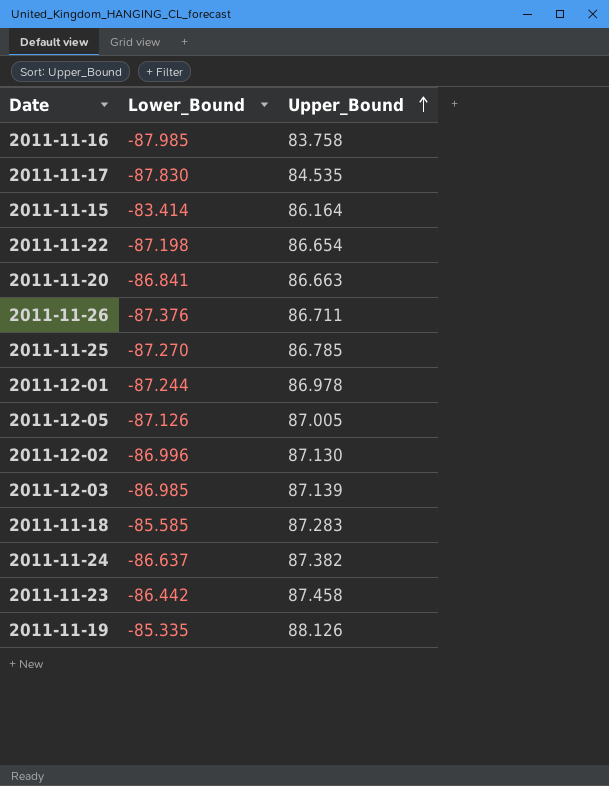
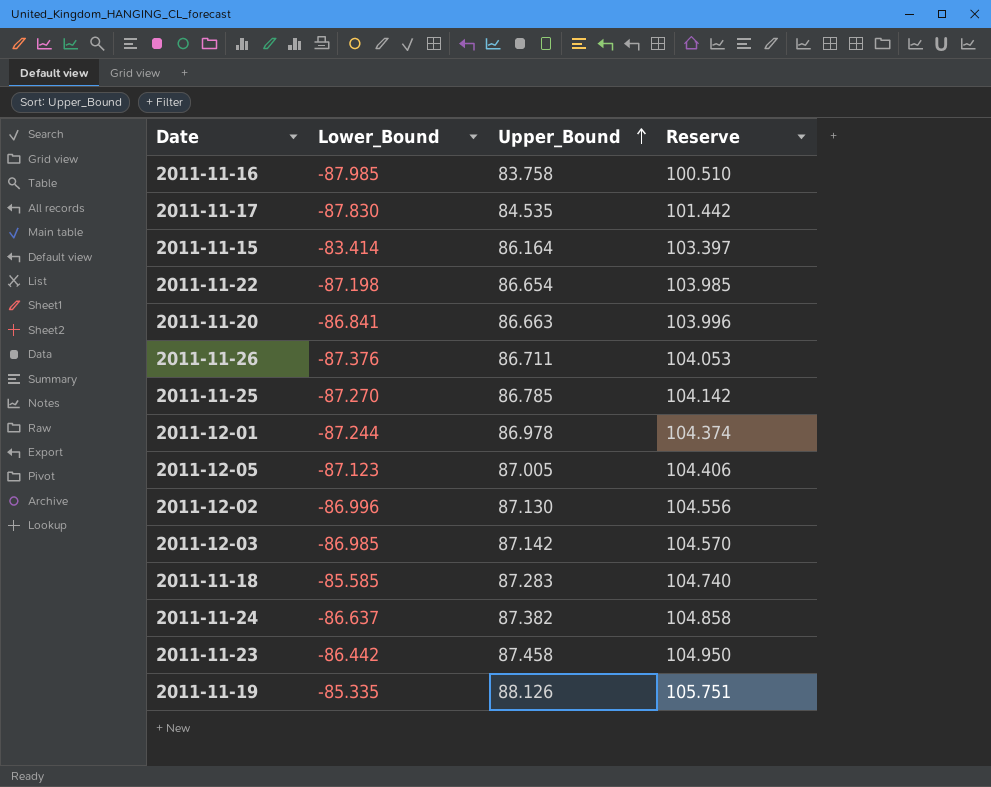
column Reserve | formula: none -> [Upper_Bound] * 1.2
2011-12-05 | Lower_Bound: -87.126 -> -87.123
2011-12-03 | Upper_Bound: 87.139 -> 87.142

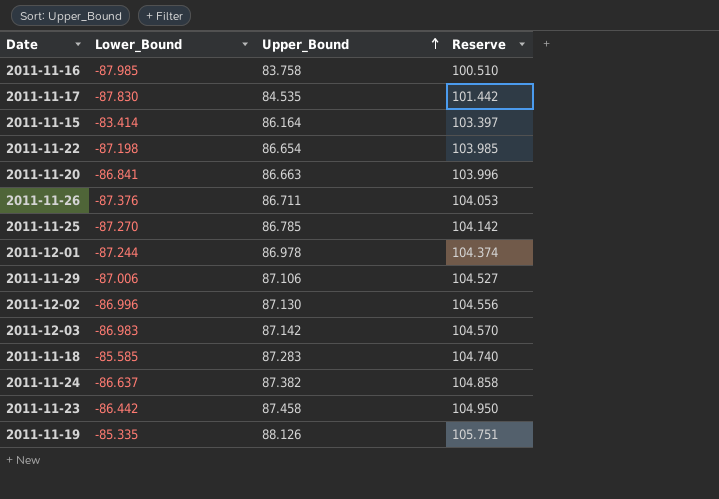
row 2011-12-05: -87.123 | 87.005 | 104.406 -> none
row 2011-11-29: none -> -87.006 | 87.106 | 104.527
2011-12-03 | Lower_Bound: -86.985 -> -86.983

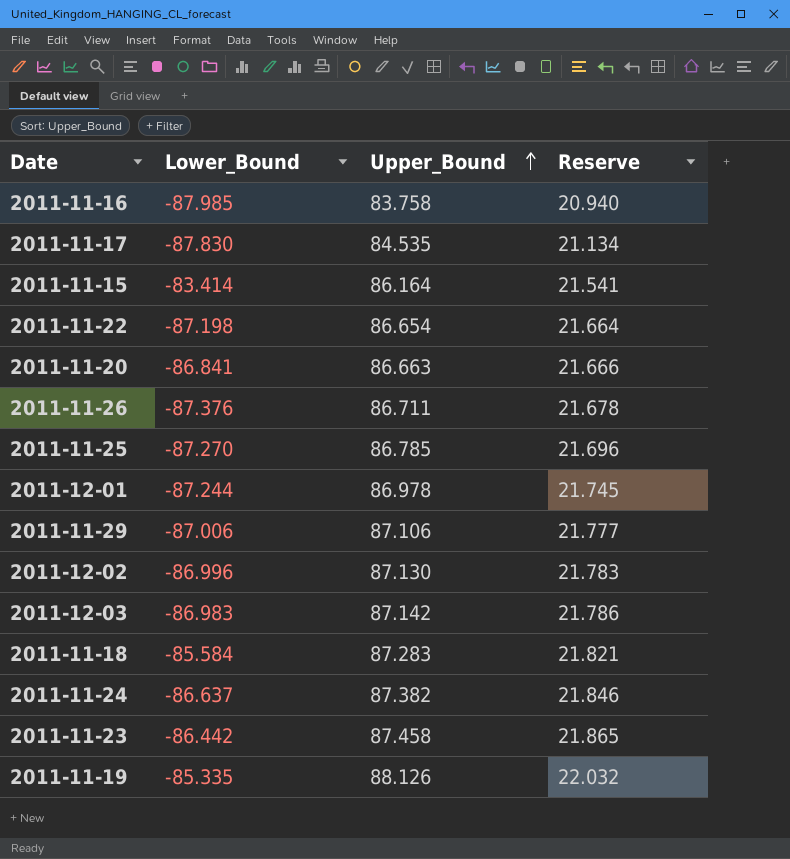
column Reserve | formula: [Upper_Bound] * 1.2 -> [Upper_Bound] * 0.25
2011-11-18 | Lower_Bound: -85.585 -> -85.584

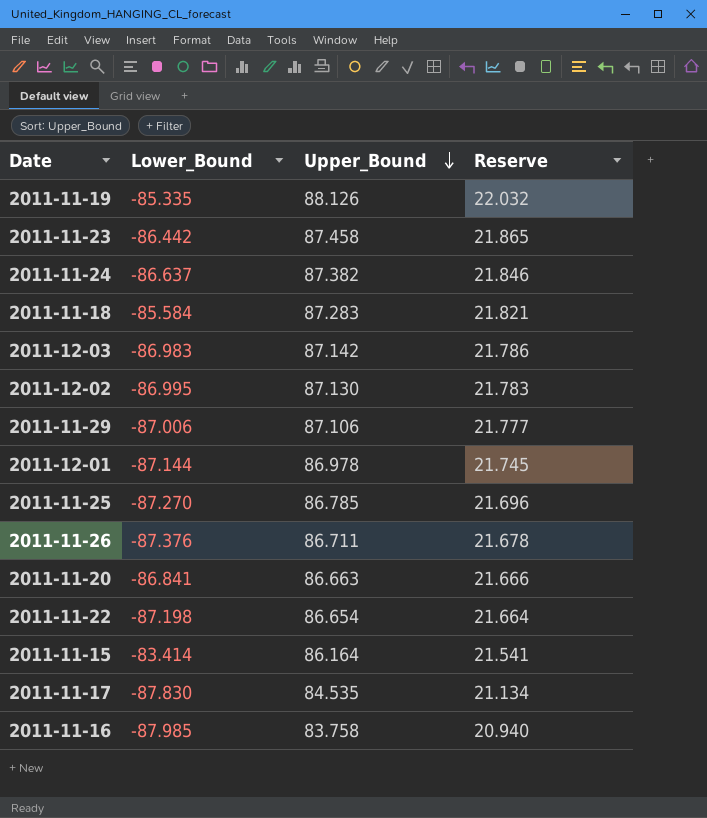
row order: Upper_Bound ascending -> Upper_Bound descending
2011-12-02 | Lower_Bound: -86.996 -> -86.995
2011-12-01 | Lower_Bound: -87.244 -> -87.144

